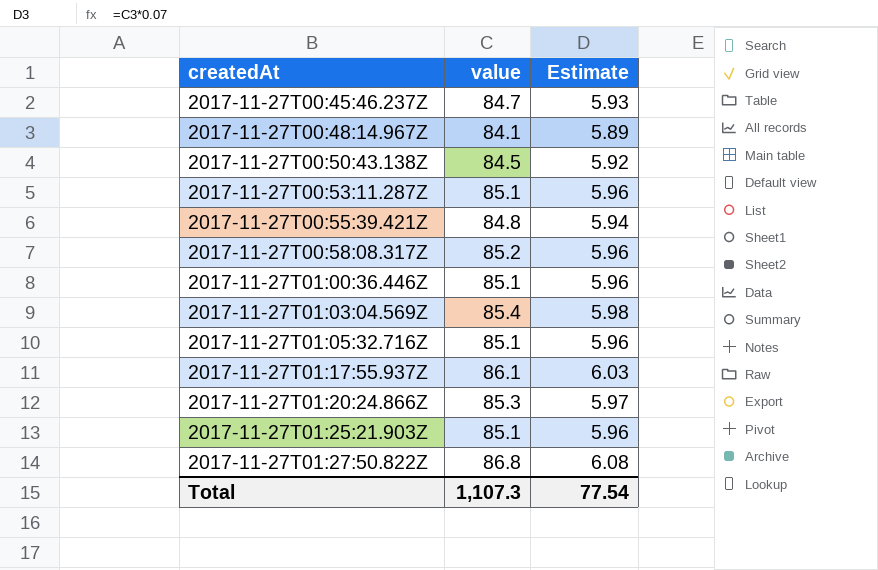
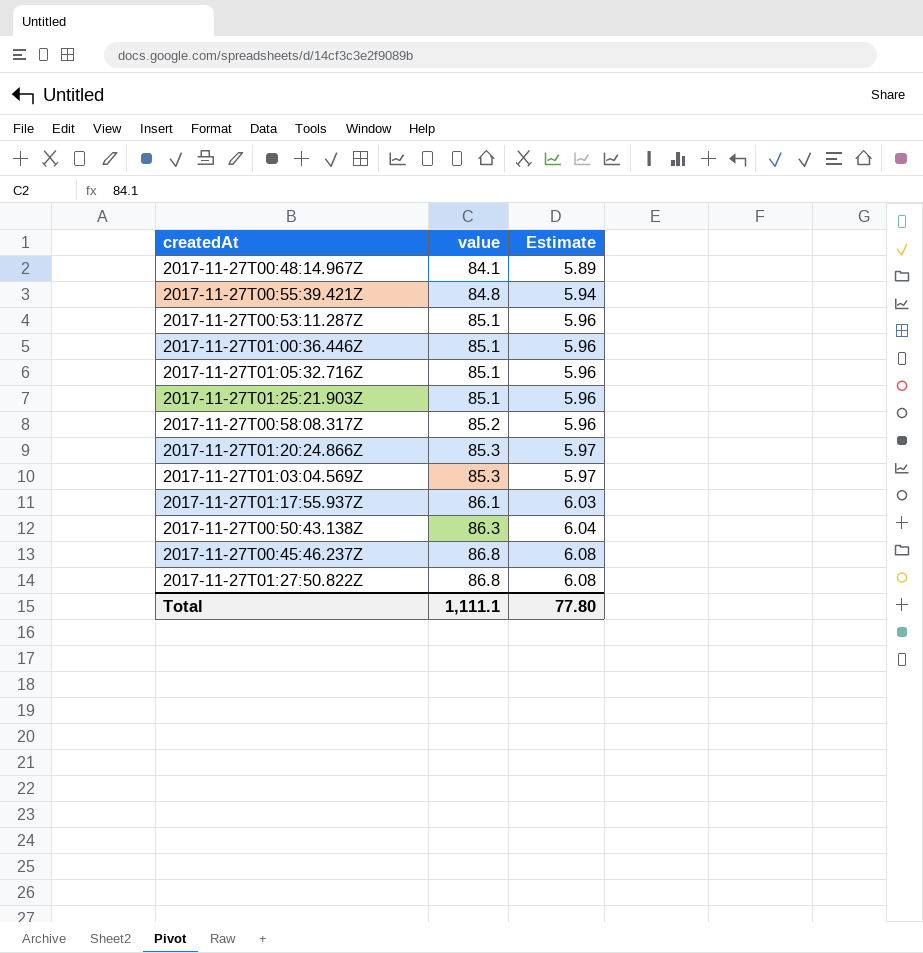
row order: createdAt ascending -> value ascending
2017-11-27T01:03:04.569Z | value: 85.4 -> 85.3
2017-11-27T01:03:04.569Z | Estimate: 5.98 -> 5.97
2017-11-27T00:50:43.138Z | value: 84.5 -> 86.3
2017-11-27T00:50:43.138Z | Estimate: 5.92 -> 6.04
2017-11-27T00:45:46.237Z | value: 84.7 -> 86.8
2017-11-27T00:45:46.237Z | Estimate: 5.93 -> 6.08
Total | value: 1,107.3 -> 1,111.1
Total | Estimate: 77.54 -> 77.80

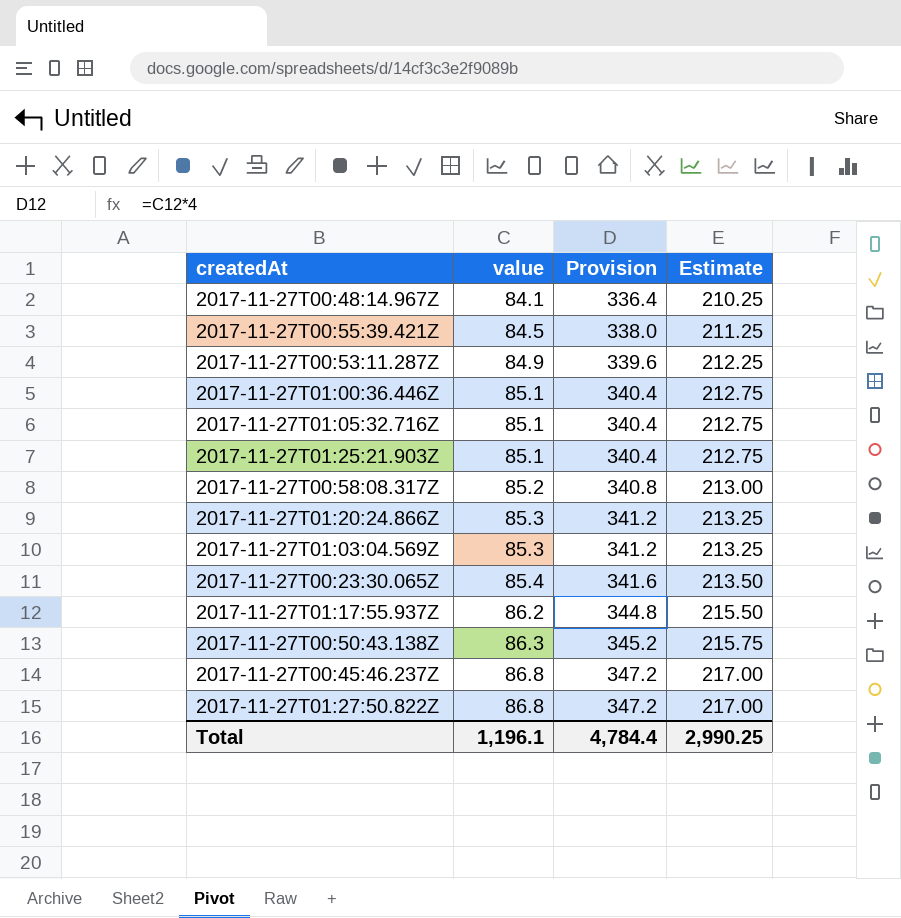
column Provision | formula: none -> [value] * 4
column Estimate | formula: [value] * 0.07 -> [value] * 2.5
2017-11-27T00:55:39.421Z | value: 84.8 -> 84.5
2017-11-27T00:53:11.287Z | value: 85.1 -> 84.9
row 2017-11-27T00:23:30.065Z: none -> 85.4 | 341.6 | 213.50
2017-11-27T01:17:55.937Z | value: 86.1 -> 86.2
Total | value: 1,111.1 -> 1,196.1
Total | Estimate: 77.80 -> 2,990.25

